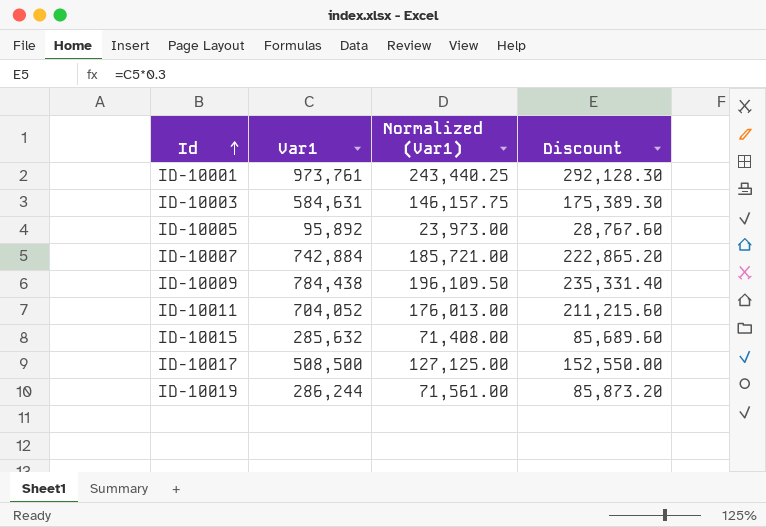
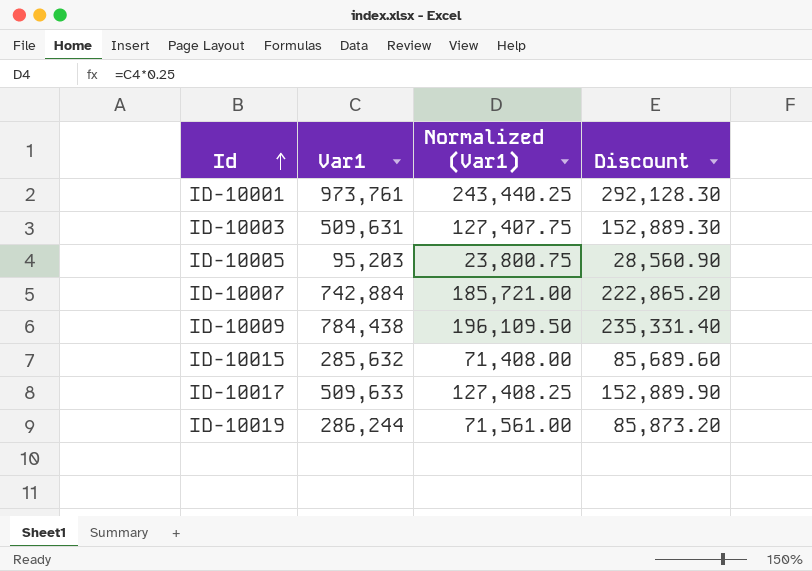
row ID-10011: 704,052 | 176,013.00 | 211,215.60 -> none
ID-10003 | Var1: 584,631 -> 509,631
ID-10003 | Normalized (Var1): 146,157.75 -> 127,407.75
ID-10003 | Discount: 175,389.30 -> 152,889.30
ID-10005 | Var1: 95,892 -> 95,203
ID-10005 | Normalized (Var1): 23,973.00 -> 23,800.75
ID-10005 | Discount: 28,767.60 -> 28,560.90
ID-10017 | Var1: 508,500 -> 509,633
ID-10017 | Normalized (Var1): 127,125.00 -> 127,408.25
ID-10017 | Discount: 152,550.00 -> 152,889.90

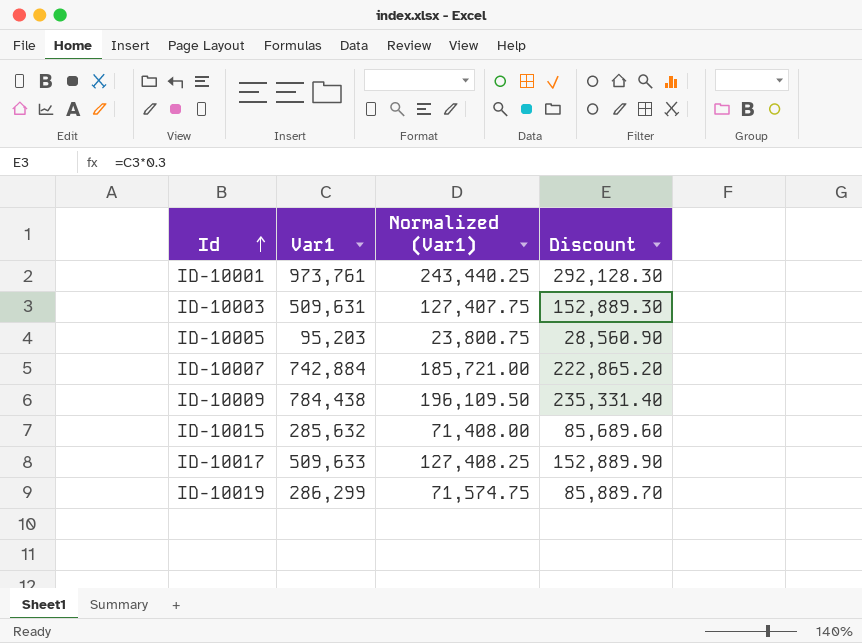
ID-10019 | Var1: 286,244 -> 286,299
ID-10019 | Normalized (Var1): 71,561.00 -> 71,574.75
ID-10019 | Discount: 85,873.20 -> 85,889.70

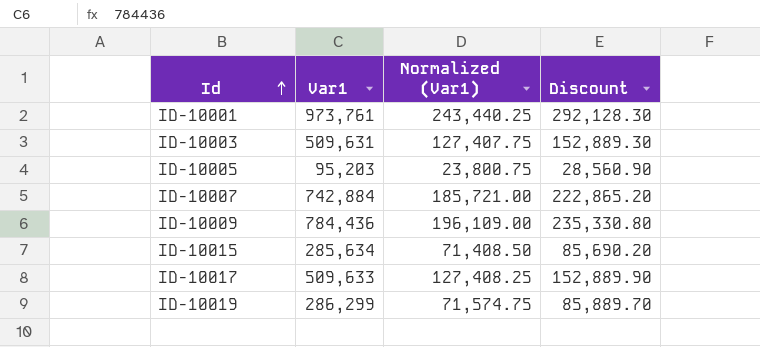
ID-10009 | Var1: 784,438 -> 784,436
ID-10009 | Normalized (Var1): 196,109.50 -> 196,109.00
ID-10009 | Discount: 235,331.40 -> 235,330.80
ID-10015 | Var1: 285,632 -> 285,634
ID-10015 | Normalized (Var1): 71,408.00 -> 71,408.50
ID-10015 | Discount: 85,689.60 -> 85,690.20

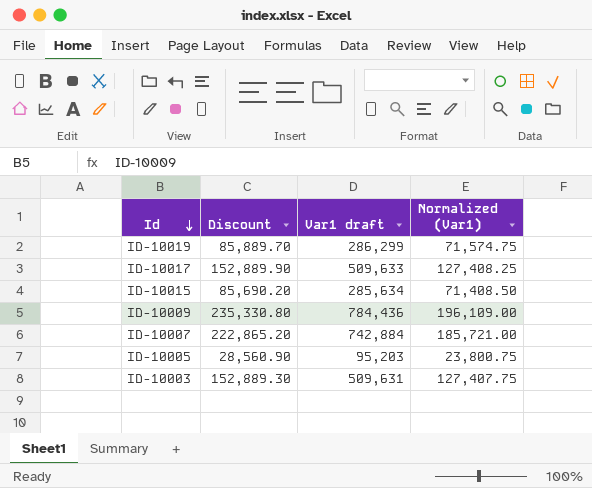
row order: Id ascending -> Id descending
column Discount | position: 4 -> 2
column name: Var1 -> Var1 draft
row ID-10001: 973,761 | 243,440.25 | 292,128.30 -> none

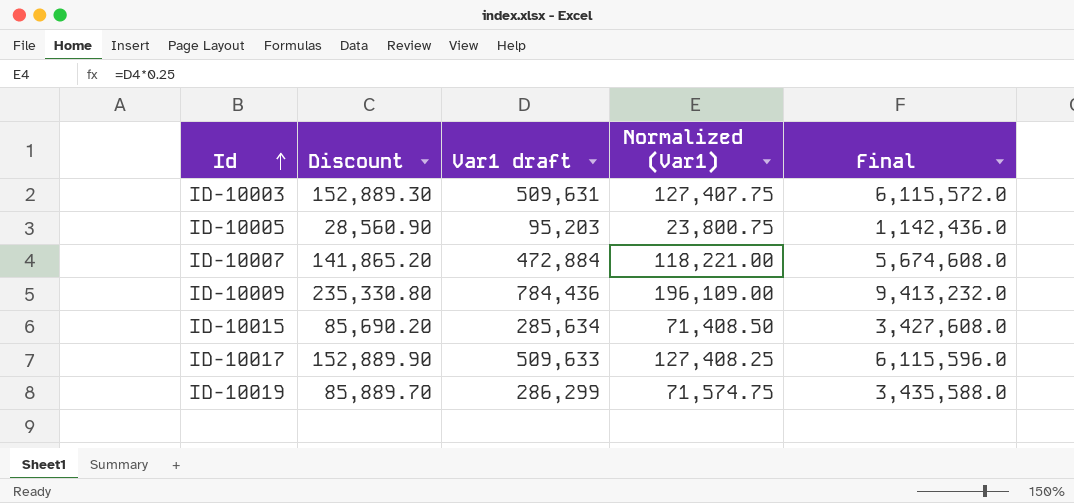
row order: Id descending -> Id ascending
column Final | formula: none -> [Var1 draft] * 12
ID-10007 | Discount: 222,865.20 -> 141,865.20
ID-10007 | Var1 draft: 742,884 -> 472,884
ID-10007 | Normalized (Var1): 185,721.00 -> 118,221.00

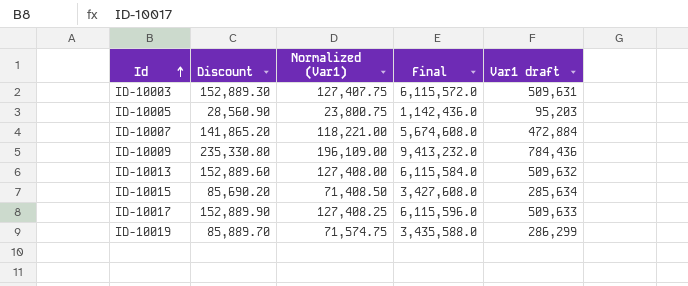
column Var1 draft | position: 3 -> 5
row ID-10013: none -> 152,889.60 | 127,408.00 | 6,115,584.0 | 509,632

